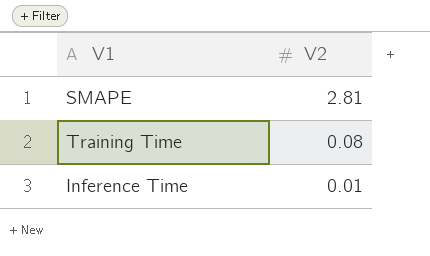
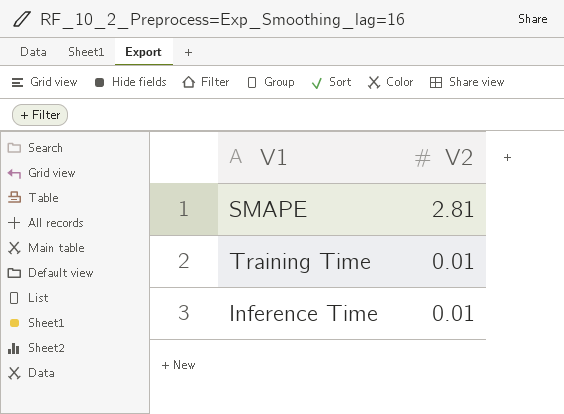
Training Time | V2: 0.08 -> 0.01

